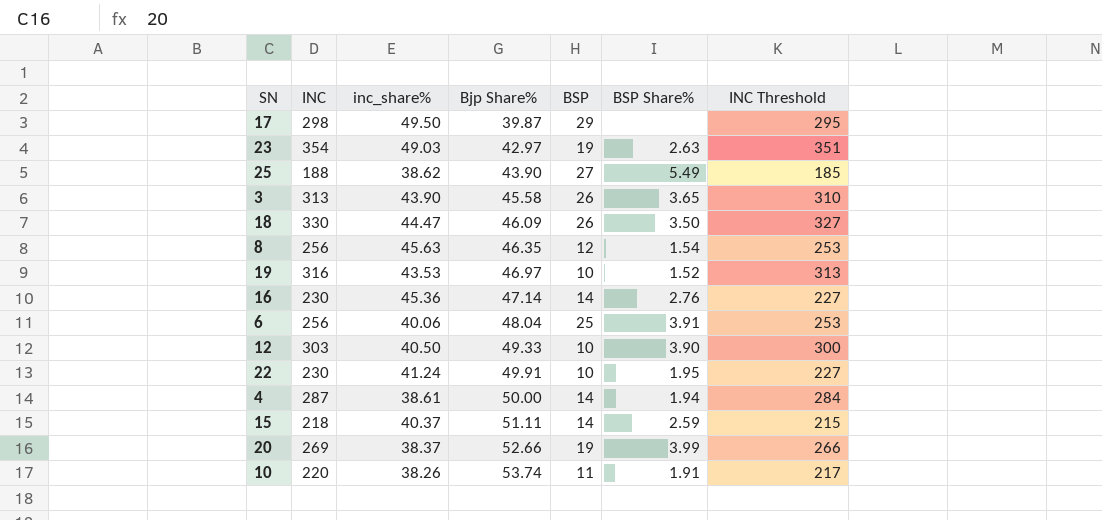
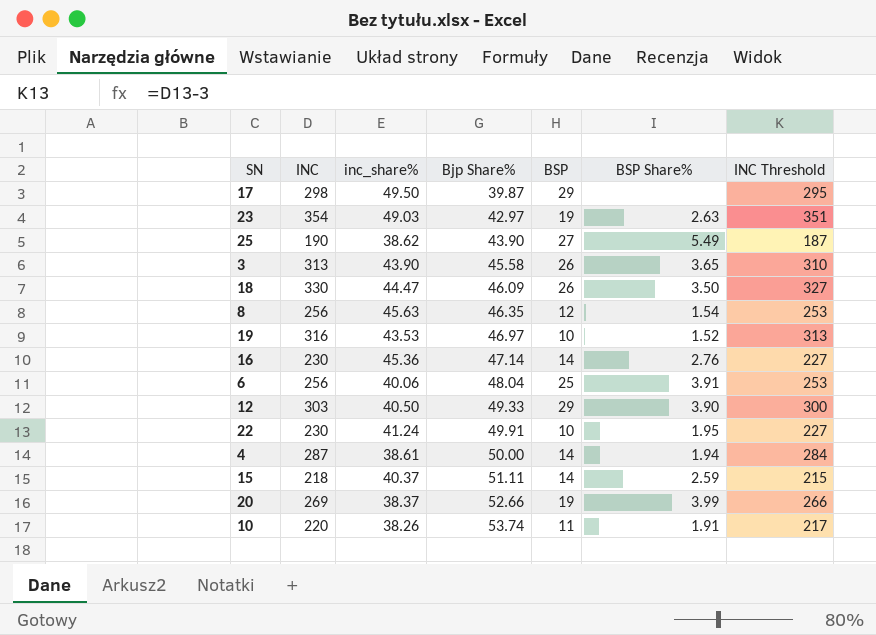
25 | INC: 188 -> 190
25 | INC Threshold: 185 -> 187
12 | BSP: 10 -> 29

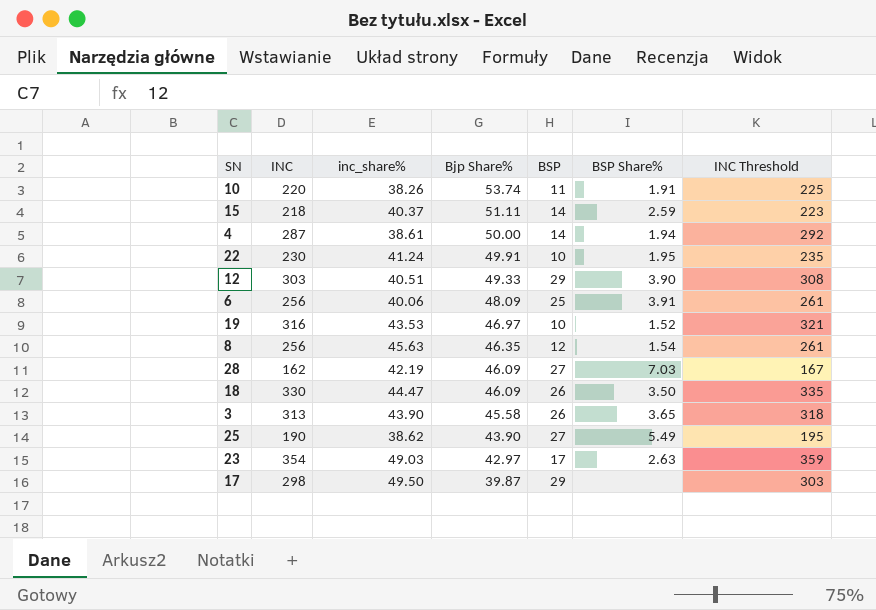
row order: Bjp Share% ascending -> Bjp Share% descending
column INC Threshold | formula: [INC] - 3 -> [INC] + 5
row 16: 230 | 45.36 | 47.14 | 14 | 2.76 | 227 -> none
row 20: 269 | 38.37 | 52.66 | 19 | 3.99 | 266 -> none
12 | inc_share%: 40.50 -> 40.51
6 | Bjp Share%: 48.04 -> 48.09
row 28: none -> 162 | 42.19 | 46.09 | 27 | 7.03 | 167
23 | BSP: 19 -> 17

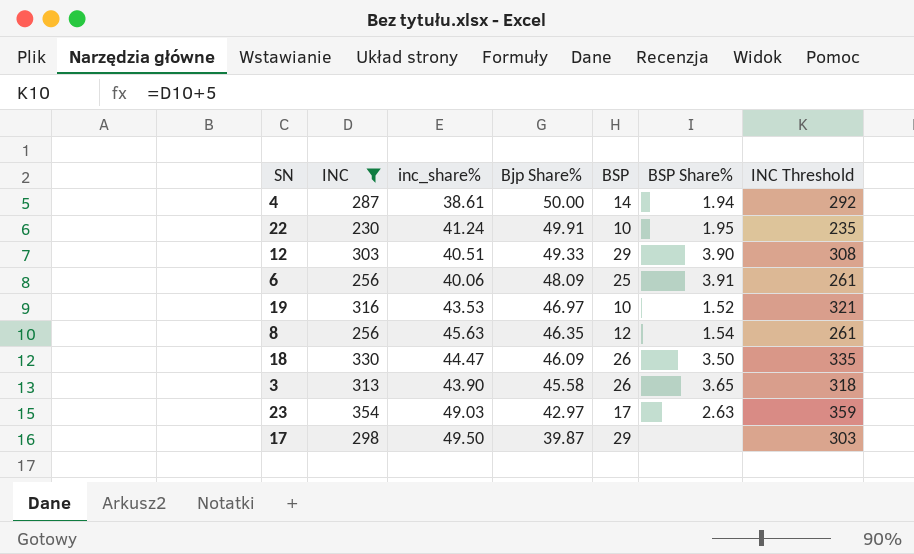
filter: none -> INC >= 230

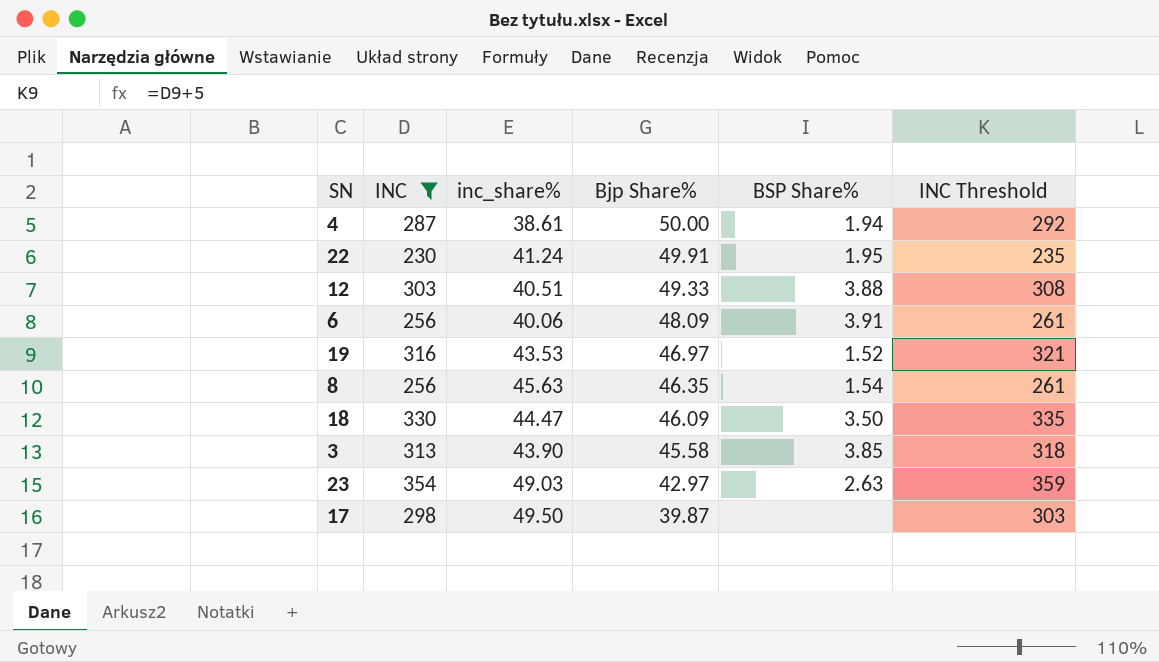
column BSP | position: 5 -> none
12 | BSP Share%: 3.90 -> 3.88
3 | BSP Share%: 3.65 -> 3.85

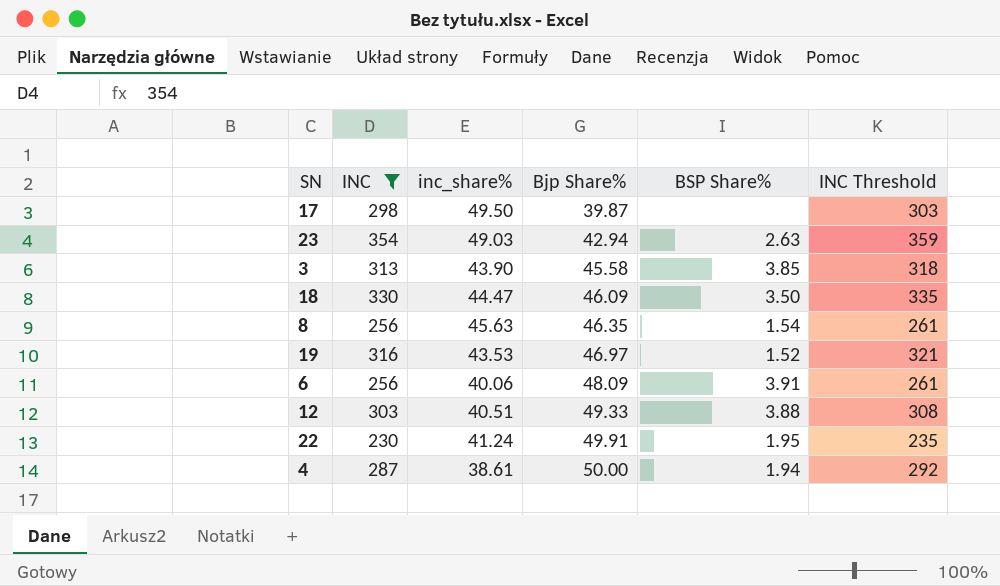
row order: Bjp Share% descending -> Bjp Share% ascending
23 | Bjp Share%: 42.97 -> 42.94

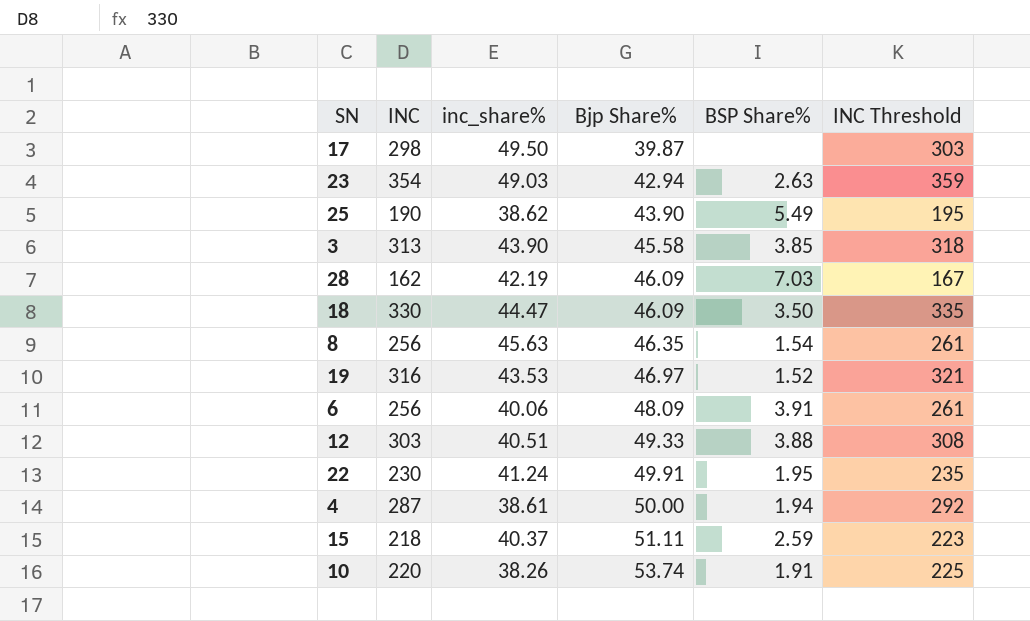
filter: INC >= 230 -> none

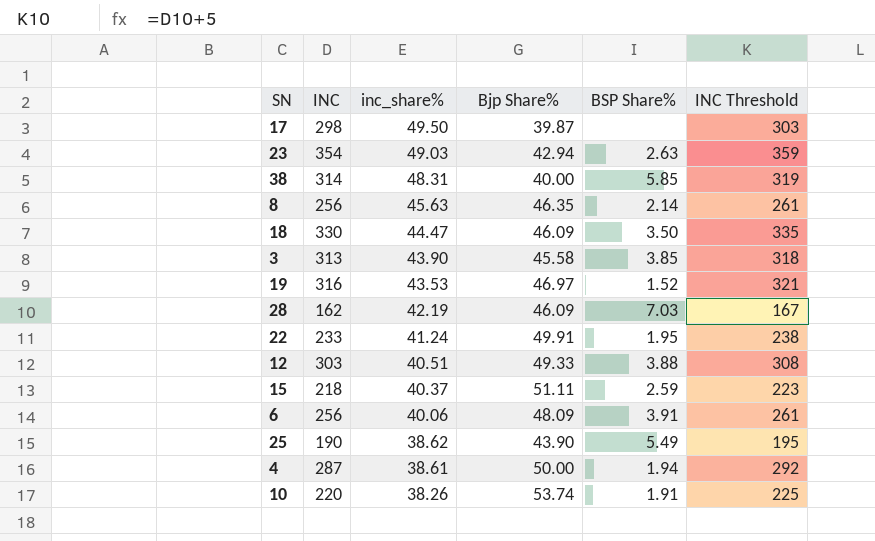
row order: Bjp Share% ascending -> inc_share% descending
row 38: none -> 314 | 48.31 | 40.00 | 5.85 | 319
8 | BSP Share%: 1.54 -> 2.14
22 | INC: 230 -> 233
22 | INC Threshold: 235 -> 238

